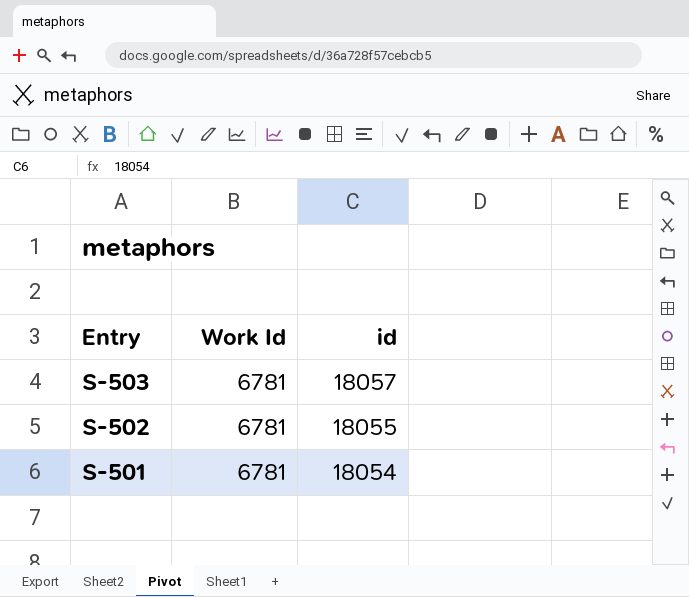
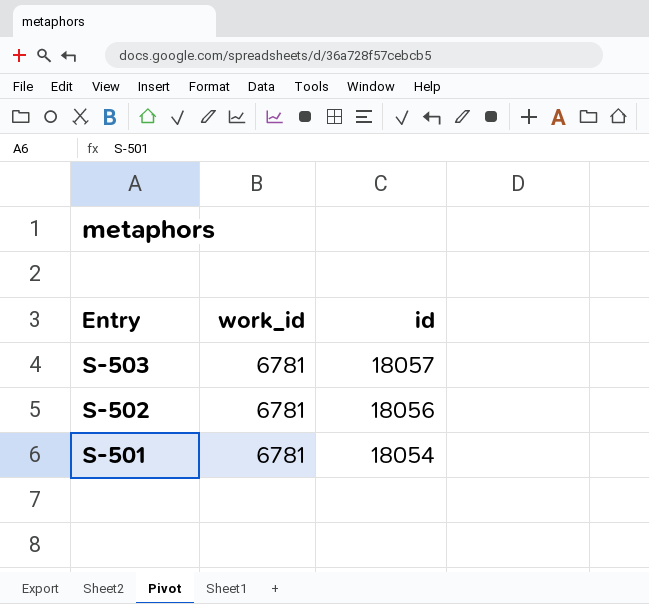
column name: Work Id -> work_id
S-502 | id: 18055 -> 18056

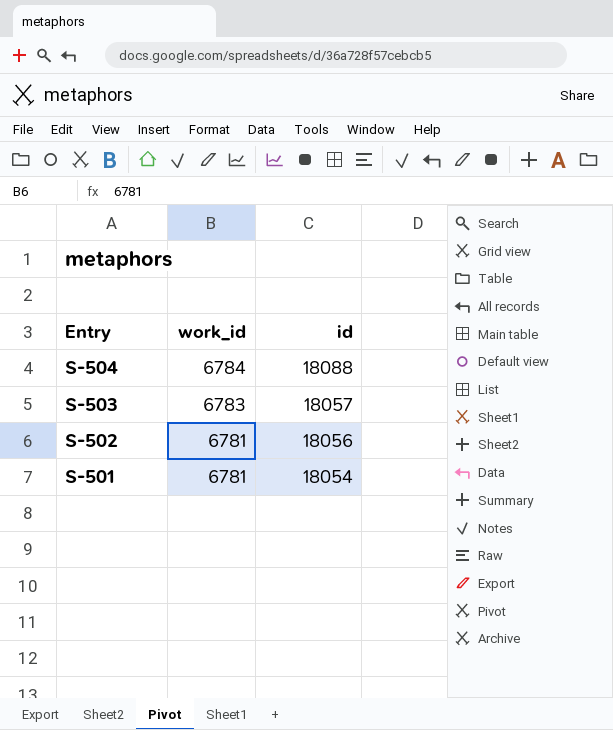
row S-504: none -> 6784 | 18088
S-503 | work_id: 6781 -> 6783

